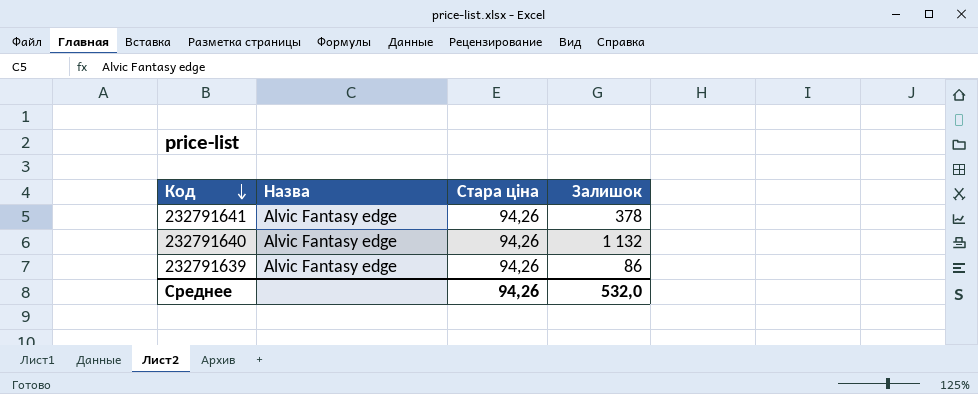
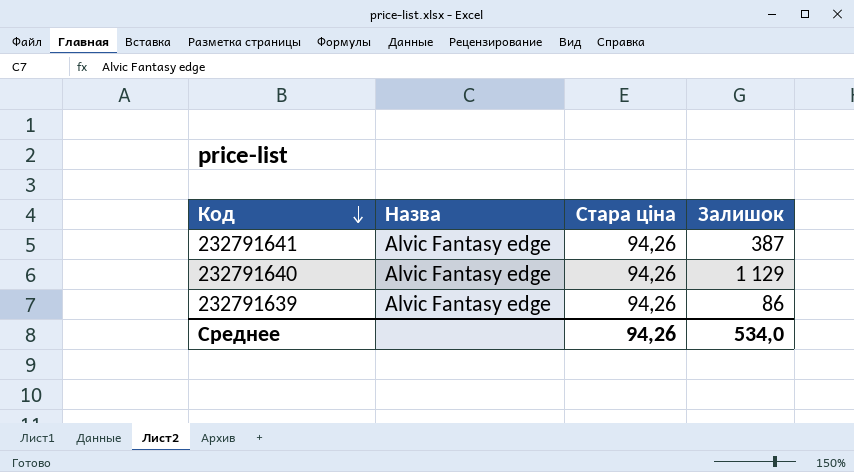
232791641 | Залишок: 378 -> 387
232791640 | Залишок: 1 132 -> 1 129
Среднее | Залишок: 532,0 -> 534,0

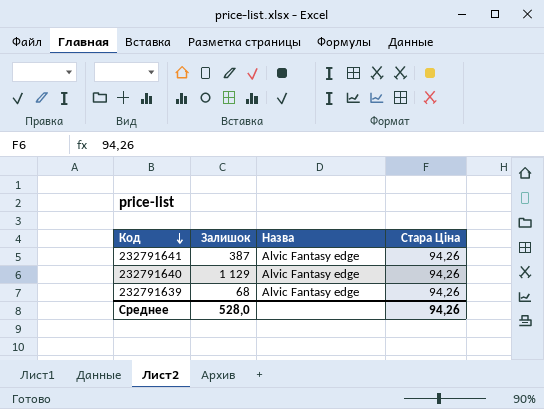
column Залишок | position: 4 -> 2
column name: Стара ціна -> Стара Ціна
232791639 | Залишок: 86 -> 68
Среднее | Залишок: 534,0 -> 528,0

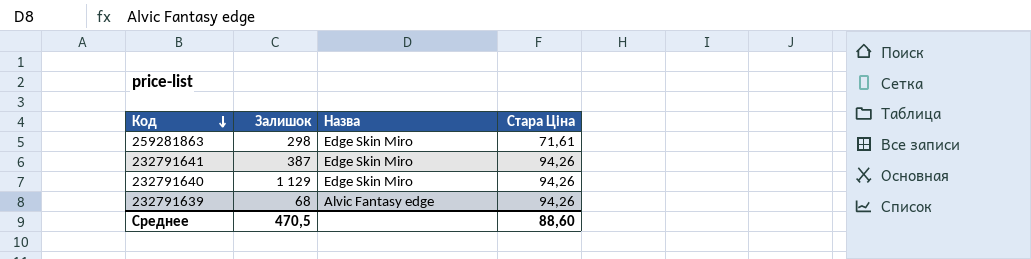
row 259281863: none -> 298 | Edge Skin Miro | 71,61
232791641 | Назва: Alvic Fantasy edge -> Edge Skin Miro
232791640 | Назва: Alvic Fantasy edge -> Edge Skin Miro
Среднее | Залишок: 528,0 -> 470,5
Среднее | Стара Ціна: 94,26 -> 88,60

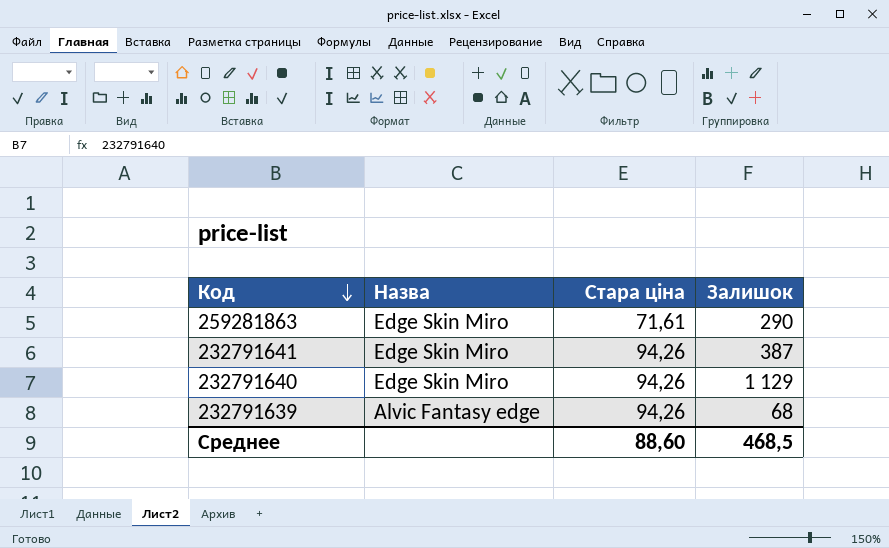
column name: Стара Ціна -> Стара ціна
column Залишок | position: 2 -> 4
259281863 | Залишок: 298 -> 290
Среднее | Залишок: 470,5 -> 468,5

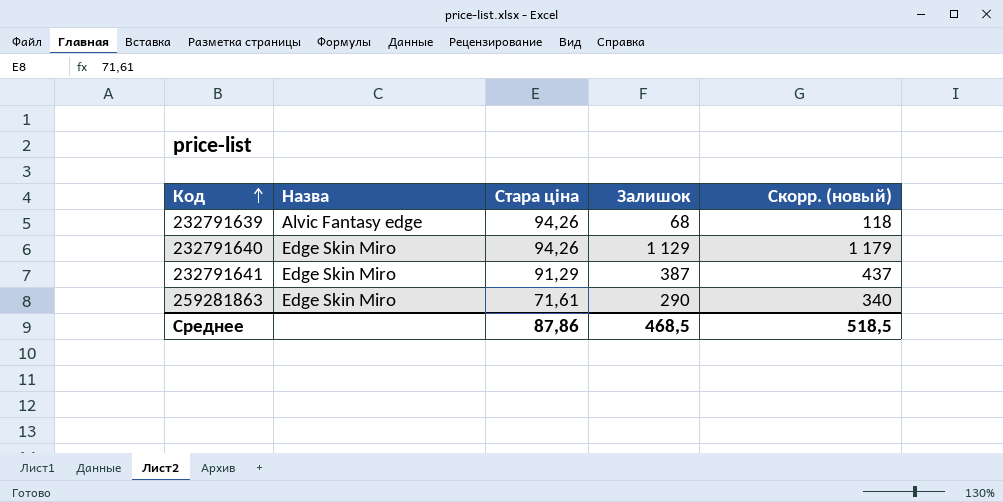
row order: Код descending -> Код ascending
column Скорр. (новый) | formula: none -> [Залишок] + 50
232791641 | Стара ціна: 94,26 -> 91,29
Среднее | Стара ціна: 88,60 -> 87,86

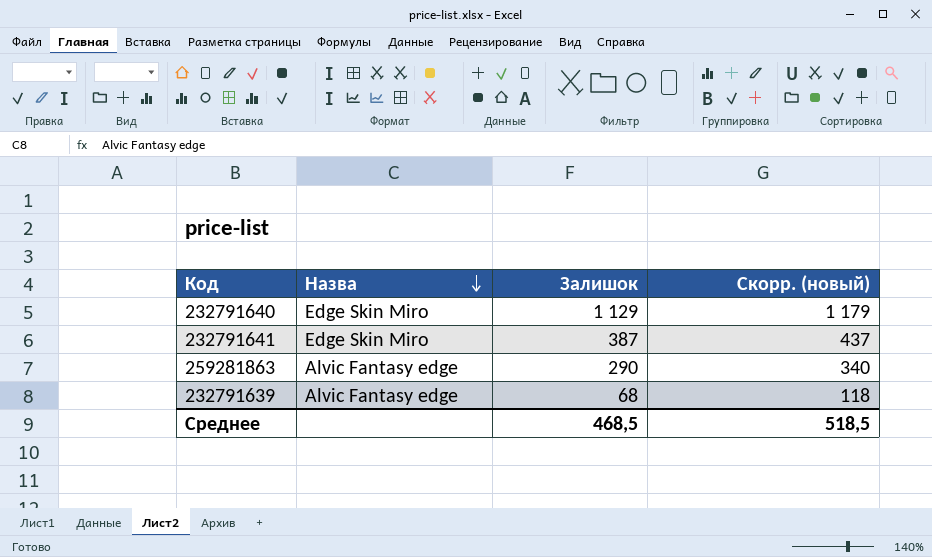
row order: Код ascending -> Назва descending
column Стара ціна | position: 3 -> none
259281863 | Назва: Edge Skin Miro -> Alvic Fantasy edge

